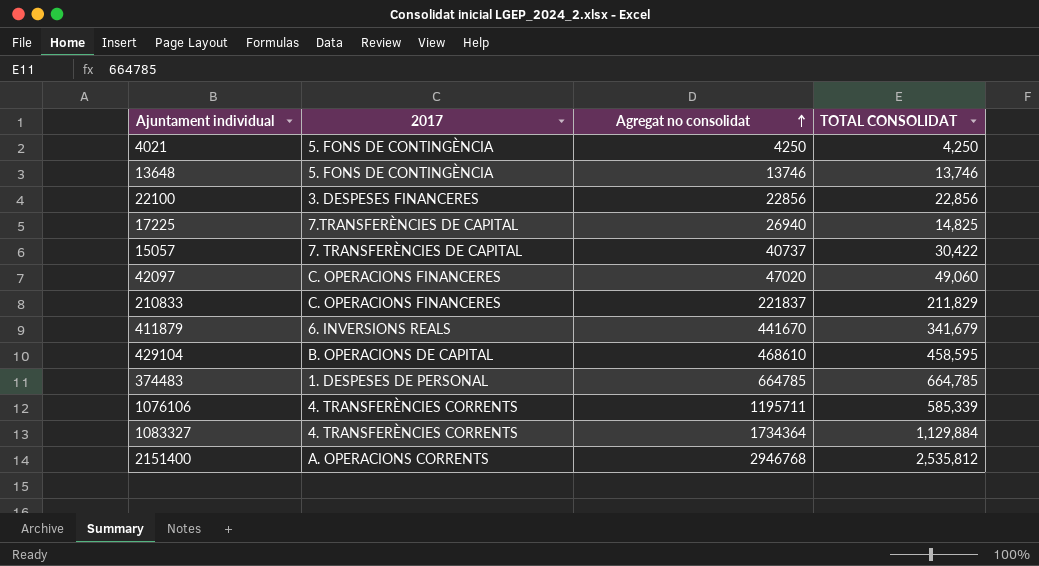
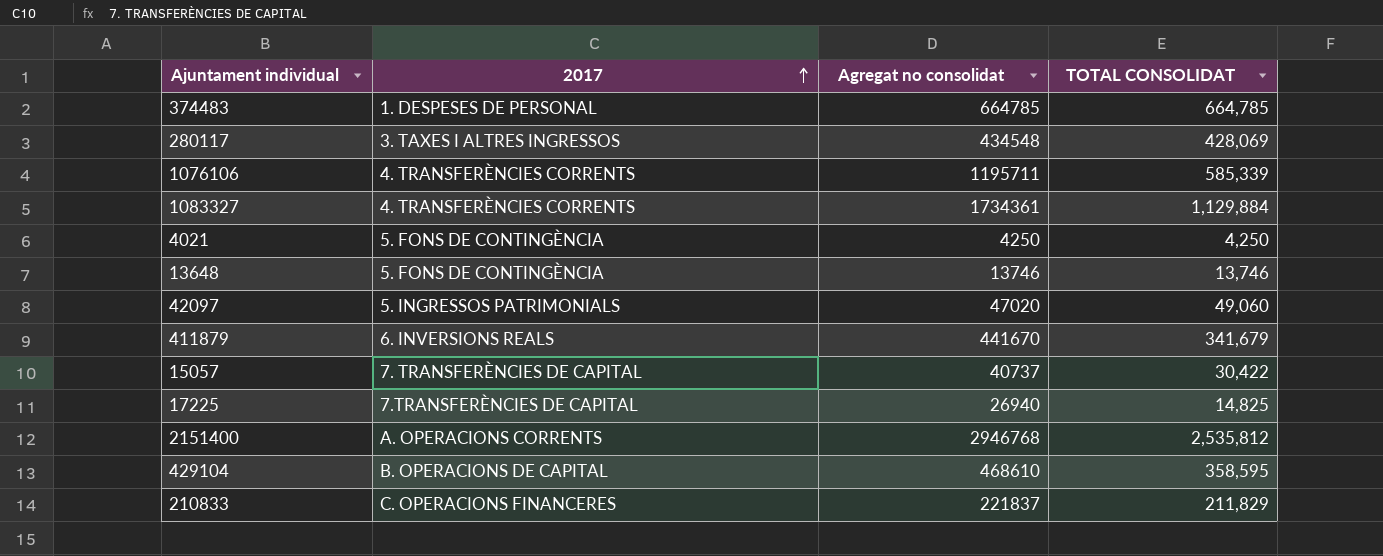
row order: Agregat no consolidat ascending -> 2017 ascending
row 22100: 3. DESPESES FINANCERES | 22856 | 22,856 -> none
row 280117: none -> 3. TAXES I ALTRES INGRESSOS | 434548 | 428,069
1083327 | Agregat no consolidat: 1734364 -> 1734361
42097 | 2017: C. OPERACIONS FINANCERES -> 5. INGRESSOS PATRIMONIALS
429104 | TOTAL CONSOLIDAT: 458,595 -> 358,595

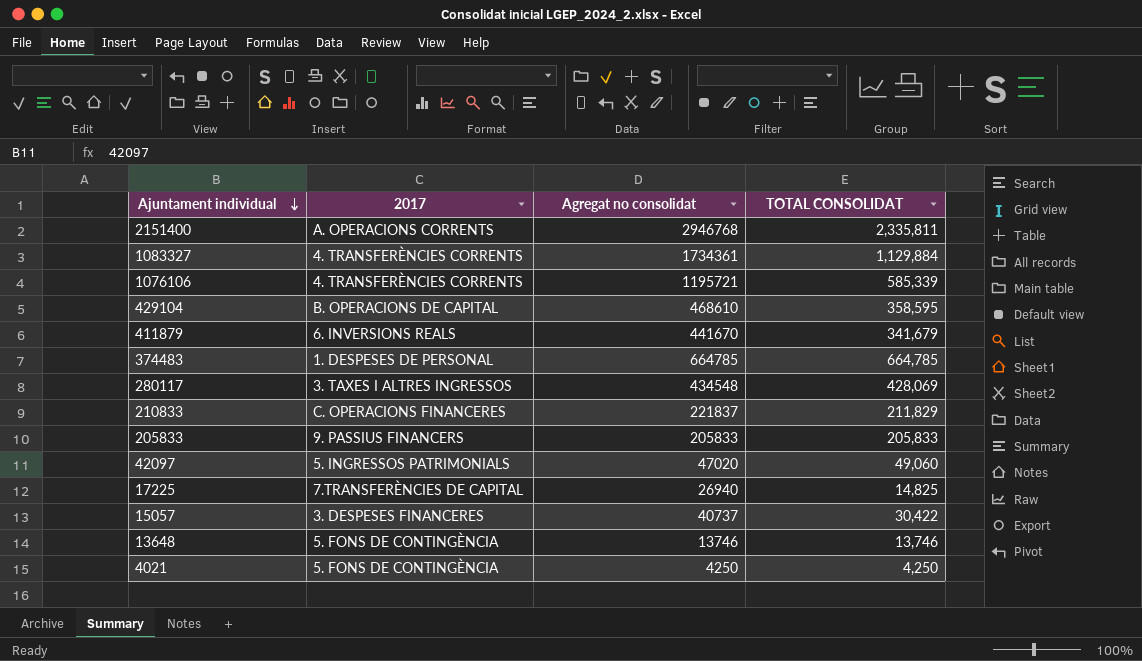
row order: 2017 ascending -> Ajuntament individual descending
2151400 | TOTAL CONSOLIDAT: 2,535,812 -> 2,335,811
1076106 | Agregat no consolidat: 1195711 -> 1195721
row 205833: none -> 9. PASSIUS FINANCERS | 205833 | 205,833
15057 | 2017: 7. TRANSFERÈNCIES DE CAPITAL -> 3. DESPESES FINANCERES

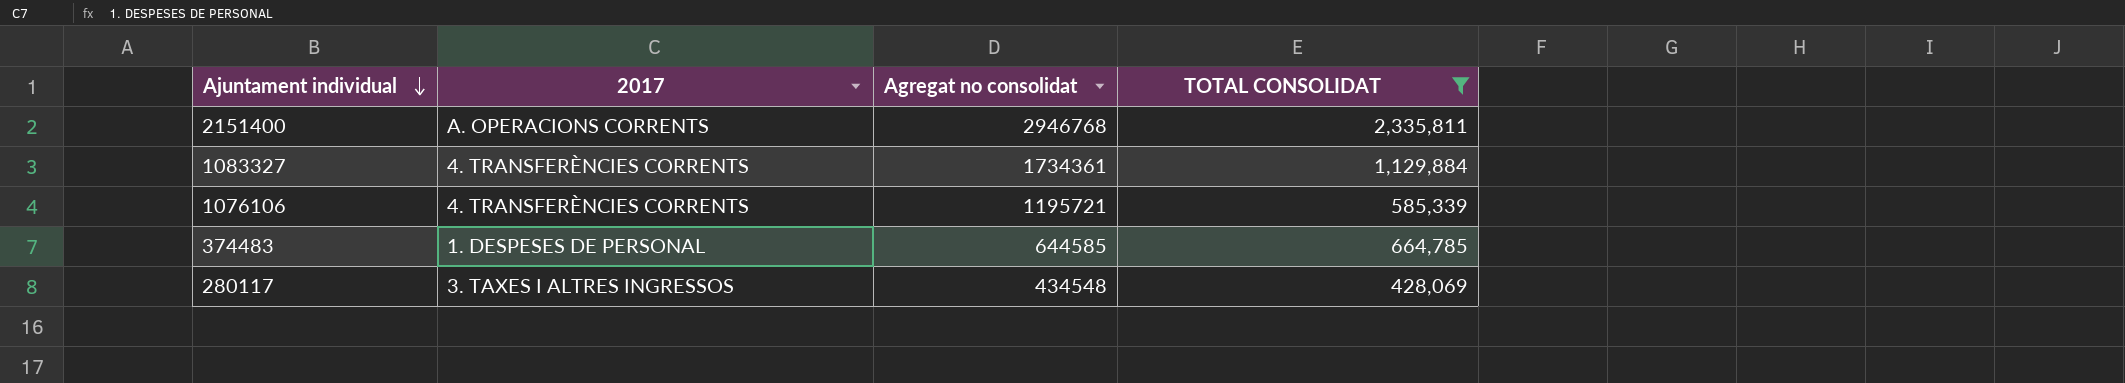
filter: none -> TOTAL CONSOLIDAT >= 428,069
374483 | Agregat no consolidat: 664785 -> 644585

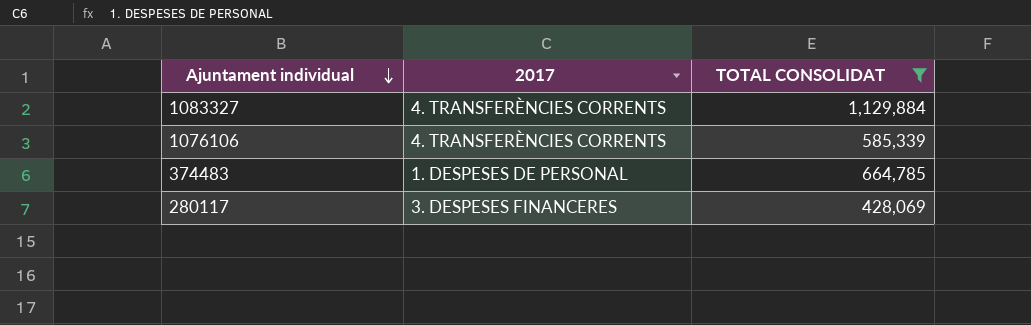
column Agregat no consolidat | position: 3 -> none
row 2151400: A. OPERACIONS CORRENTS | 2946768 | 2,335,811 -> none
280117 | 2017: 3. TAXES I ALTRES INGRESSOS -> 3. DESPESES FINANCERES

